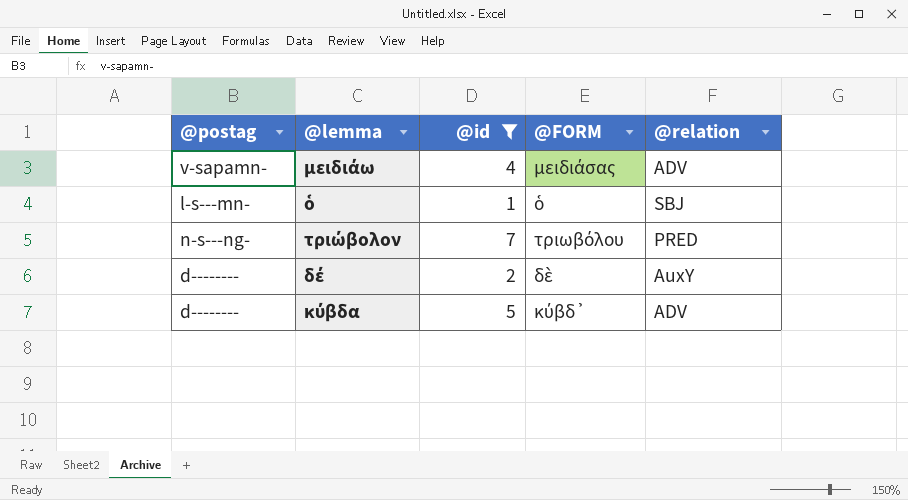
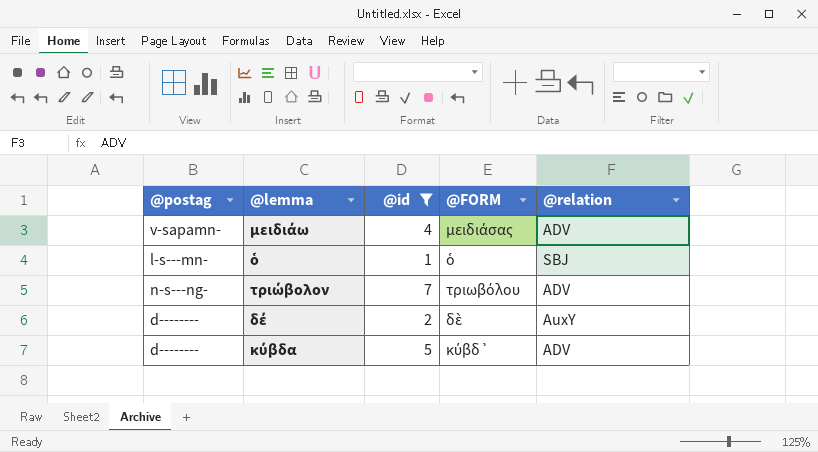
τριώβολον | @relation: PRED -> ADV

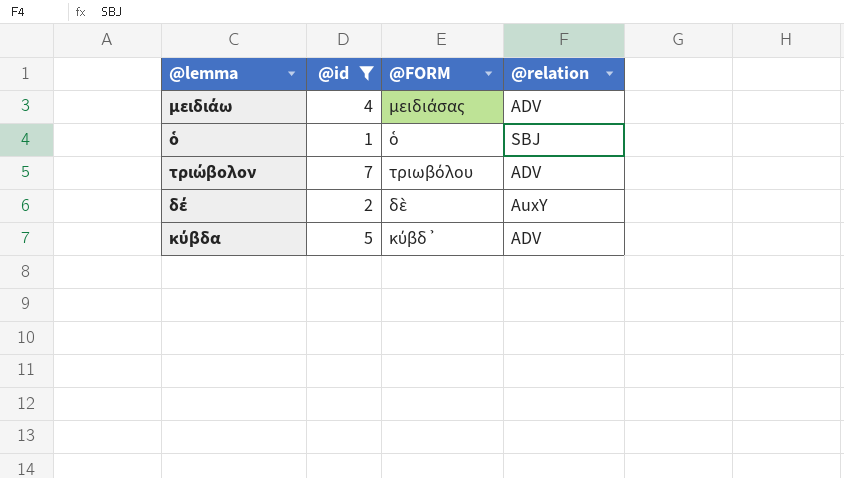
column @postag | position: 1 -> none

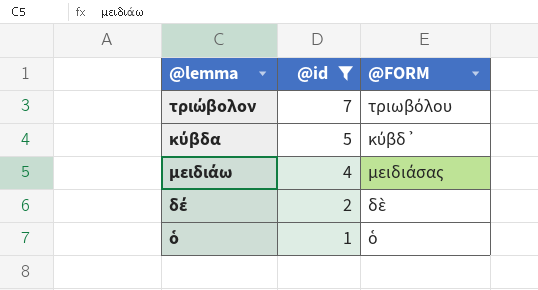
row order: none -> @id descending
column @relation | position: 4 -> none

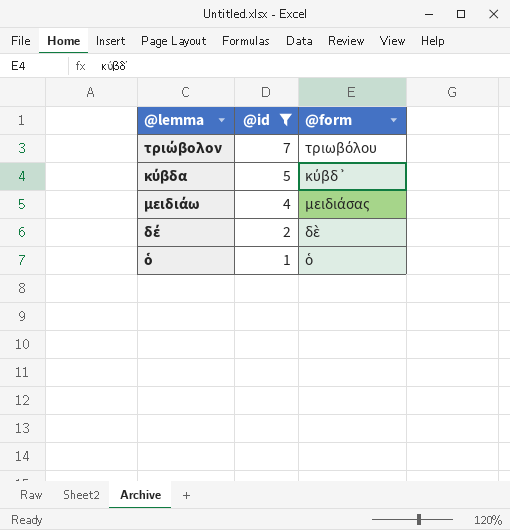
column name: @FORM -> @form

